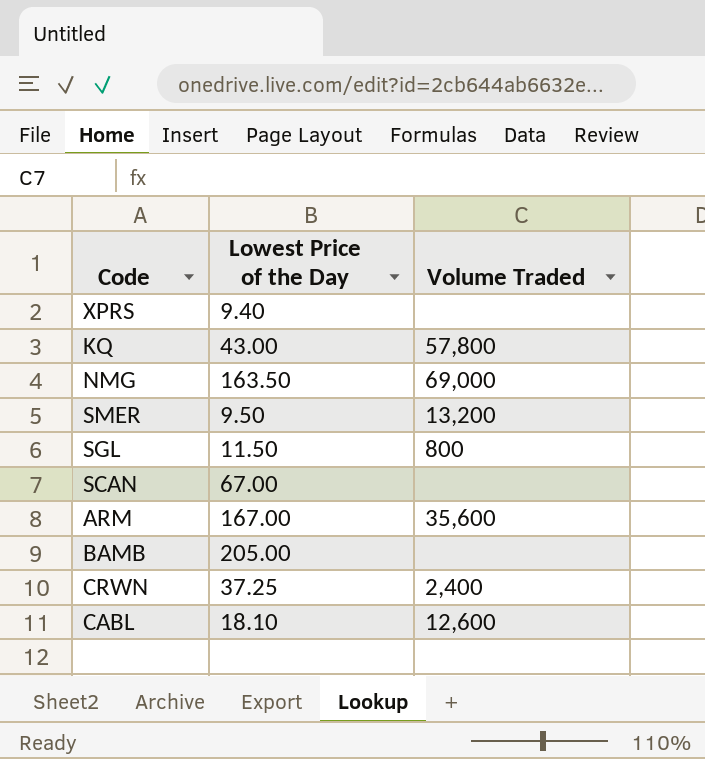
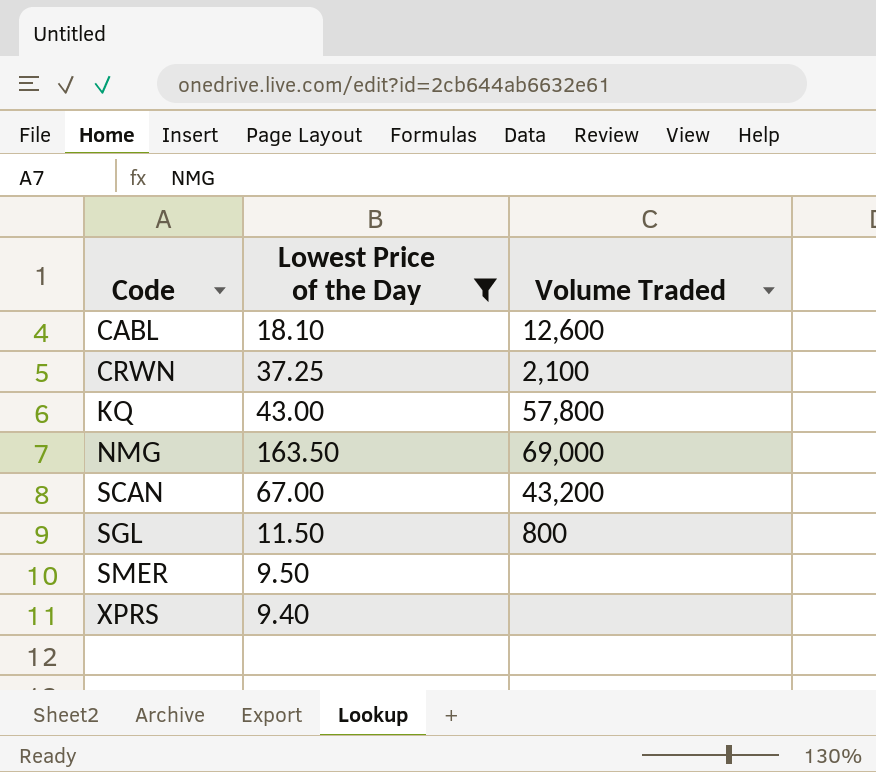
filter: none -> Lowest Price of the Day <= 163.50
row order: none -> Code ascending
CRWN | Volume Traded: 2,400 -> 2,100
SCAN | Volume Traded: none -> 43,200
SMER | Volume Traded: 13,200 -> none

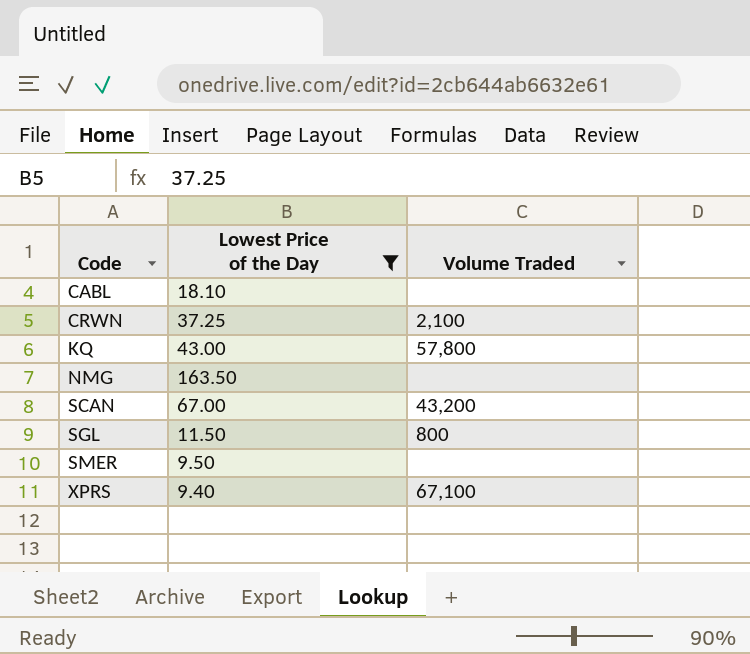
CABL | Volume Traded: 12,600 -> none
NMG | Volume Traded: 69,000 -> none
XPRS | Volume Traded: none -> 67,100

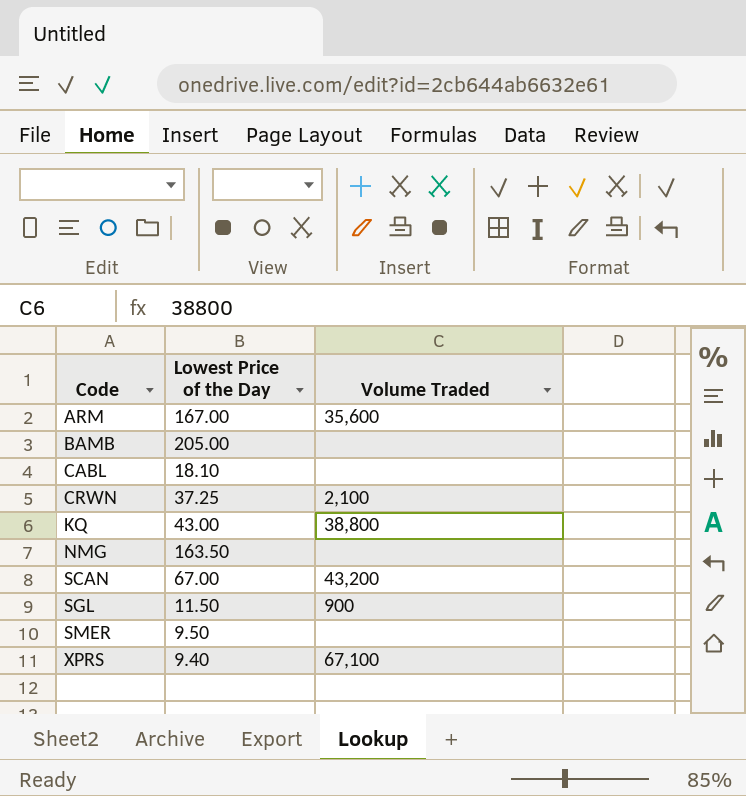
filter: Lowest Price of the Day <= 163.50 -> none
KQ | Volume Traded: 57,800 -> 38,800
SGL | Volume Traded: 800 -> 900

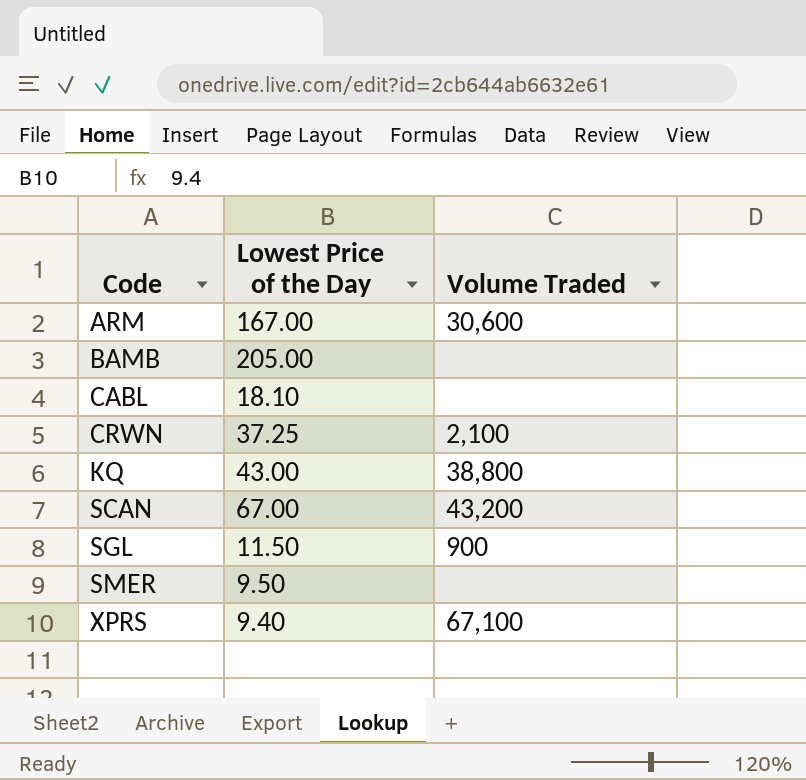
row NMG: 163.50 | none -> none
ARM | Volume Traded: 35,600 -> 30,600

